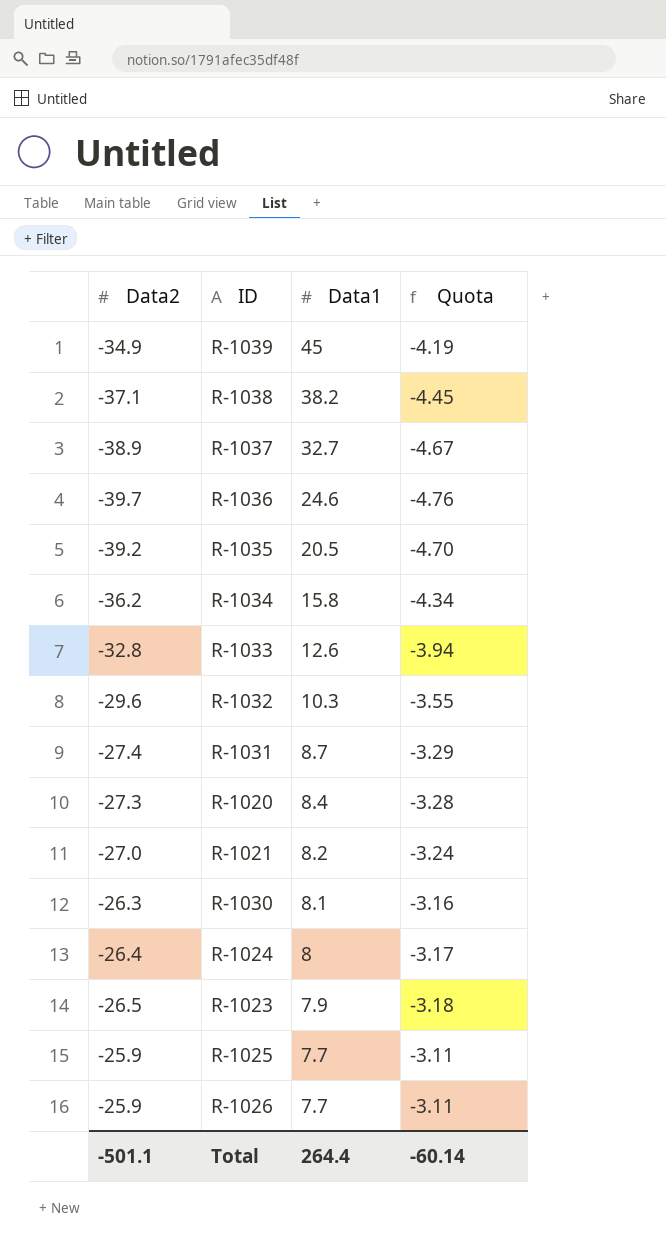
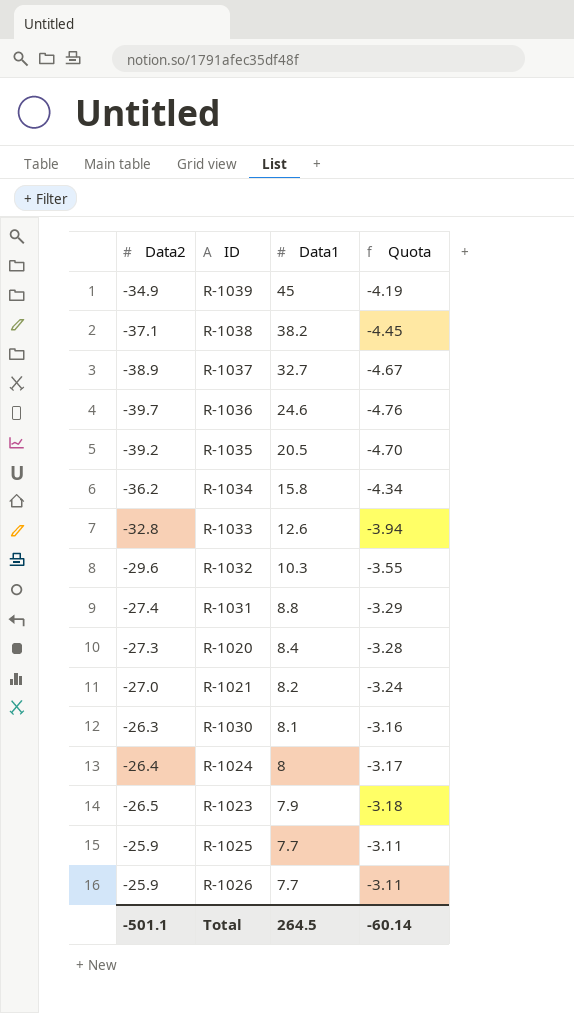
R-1031 | Data1: 8.7 -> 8.8
Total | Data1: 264.4 -> 264.5

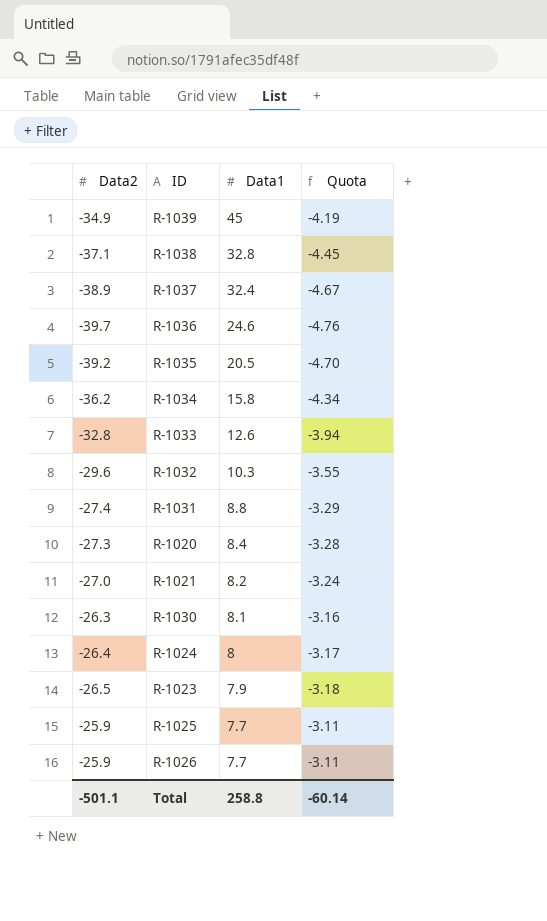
R-1038 | Data1: 38.2 -> 32.8
R-1037 | Data1: 32.7 -> 32.4
Total | Data1: 264.5 -> 258.8

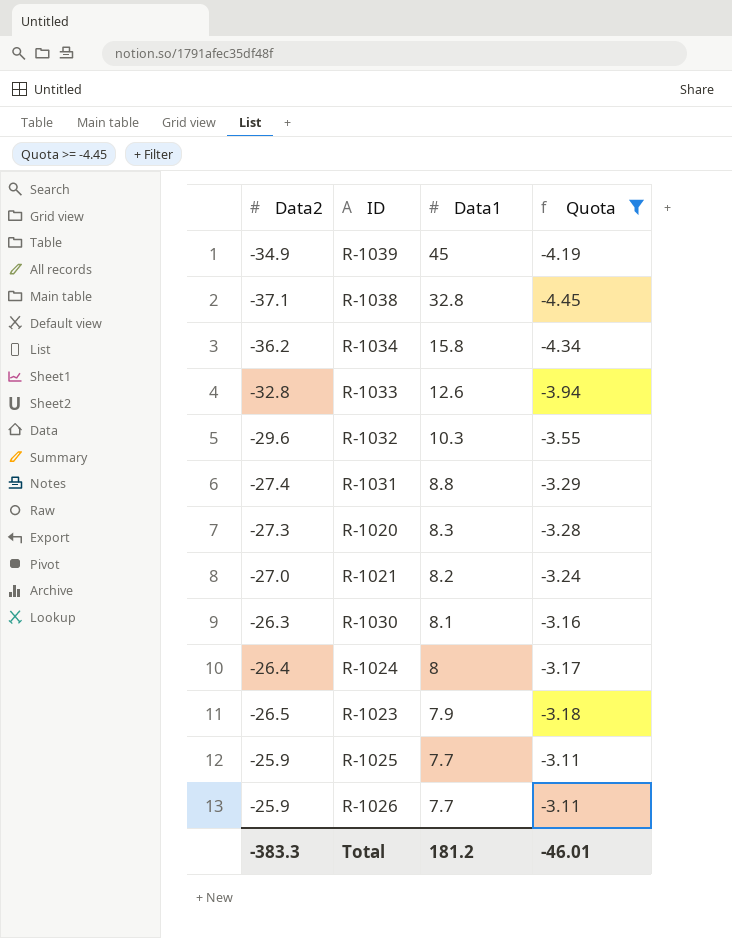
filter: none -> Quota >= -4.45
R-1020 | Data1: 8.4 -> 8.3
Total | Data2: -501.1 -> -383.3
Total | Data1: 258.8 -> 181.2
Total | Quota: -60.14 -> -46.01

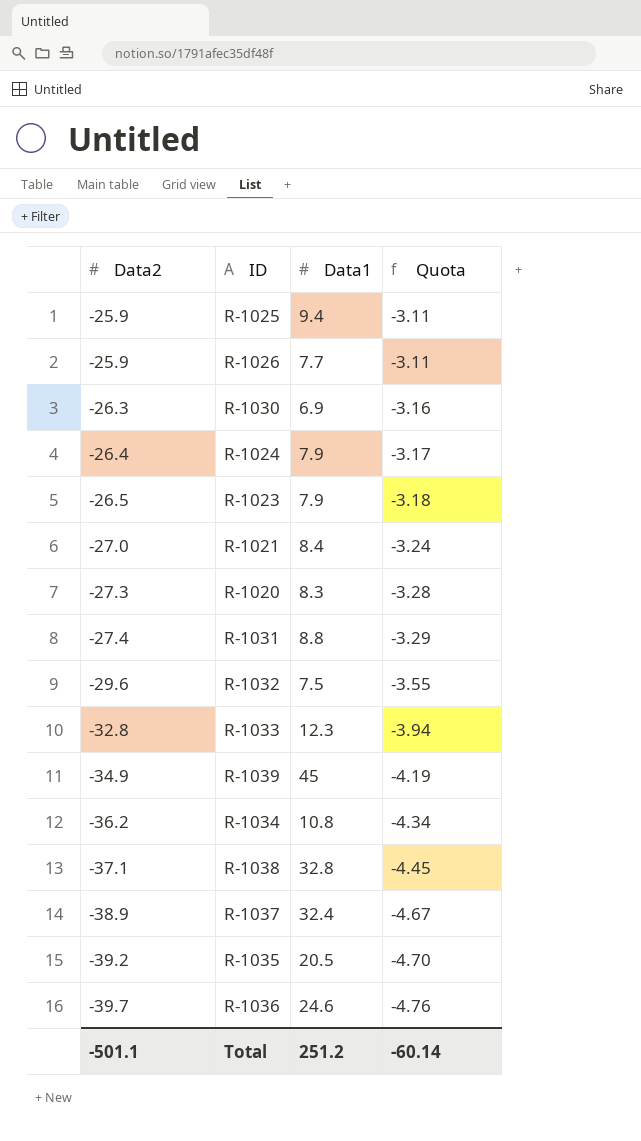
filter: Quota >= -4.45 -> none
row order: Data1 descending -> Data2 descending
R-1025 | Data1: 7.7 -> 9.4
R-1030 | Data1: 8.1 -> 6.9
R-1024 | Data1: 8 -> 7.9
R-1021 | Data1: 8.2 -> 8.4
R-1032 | Data1: 10.3 -> 7.5
R-1033 | Data1: 12.6 -> 12.3
R-1034 | Data1: 15.8 -> 10.8
Total | Data2: -383.3 -> -501.1
Total | Data1: 181.2 -> 251.2
Total | Quota: -46.01 -> -60.14

